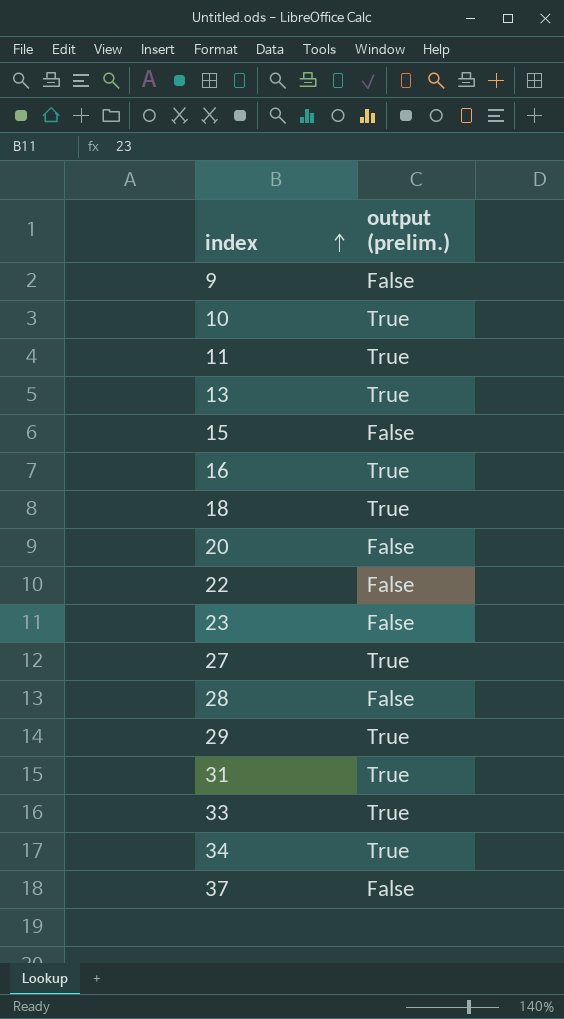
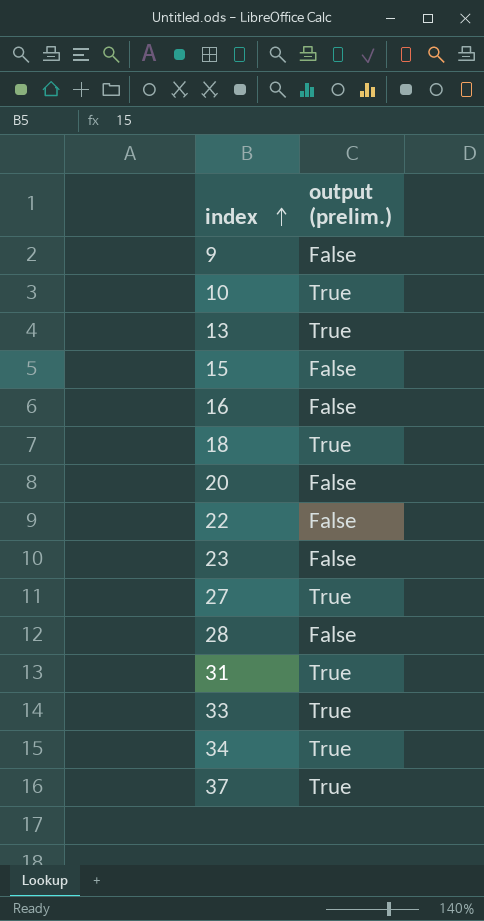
row 11: True -> none
row 29: True -> none
16 | output (prelim.): True -> False
37 | output (prelim.): False -> True

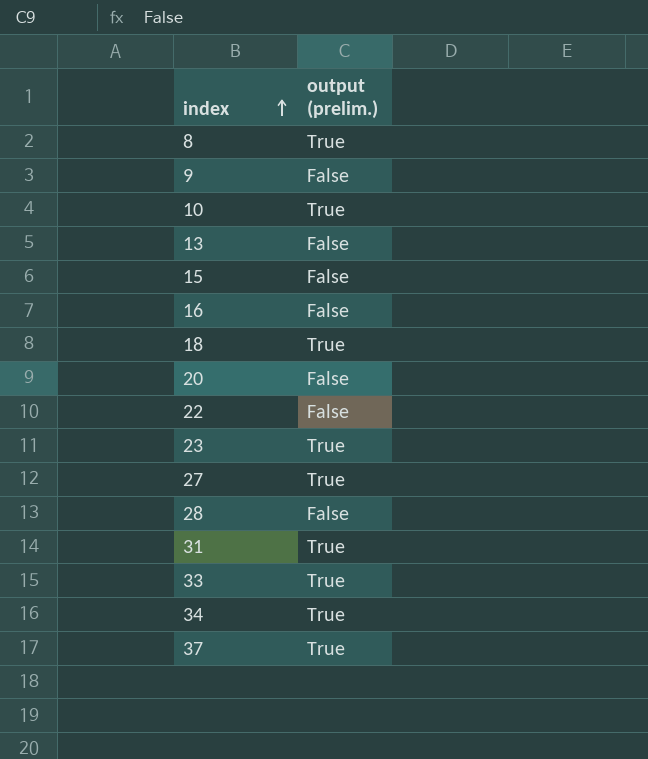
row 8: none -> True
13 | output (prelim.): True -> False
23 | output (prelim.): False -> True

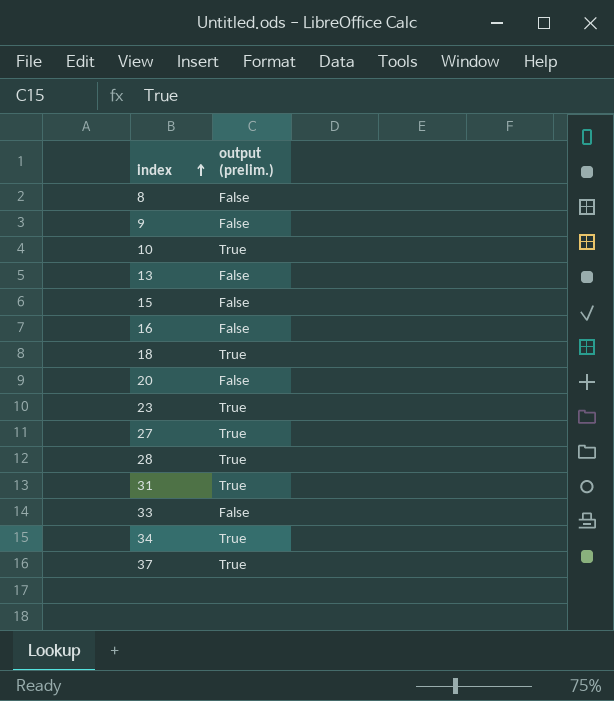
row 22: False -> none
8 | output (prelim.): True -> False
28 | output (prelim.): False -> True
33 | output (prelim.): True -> False

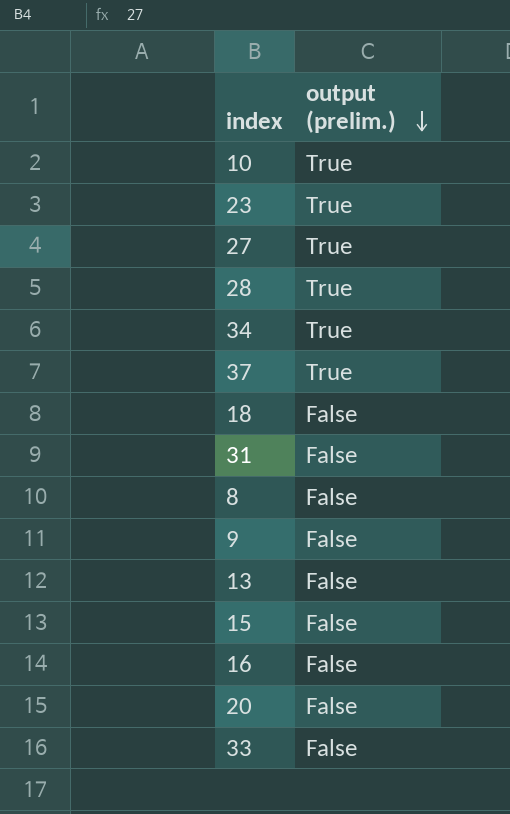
row order: index ascending -> output (prelim.) descending
18 | output (prelim.): True -> False
31 | output (prelim.): True -> False

